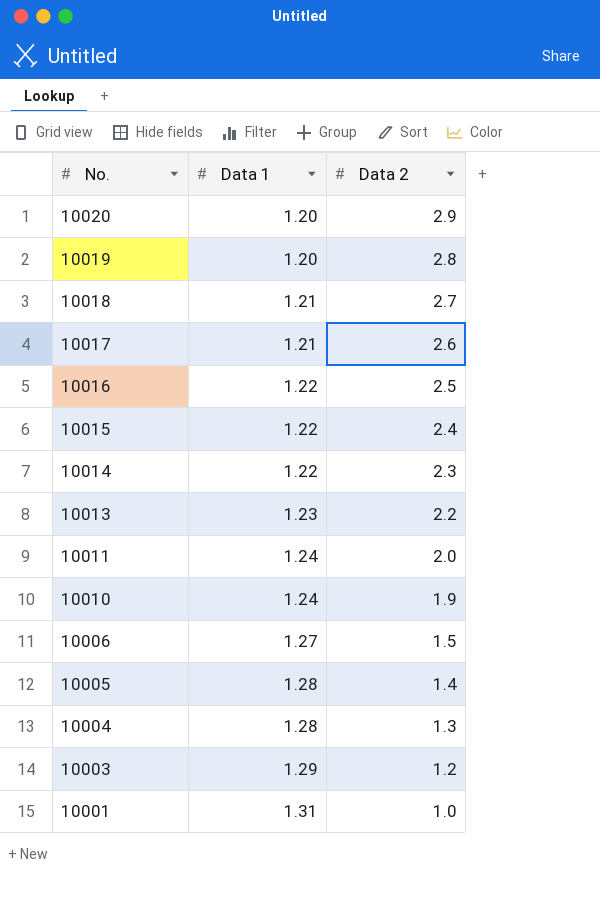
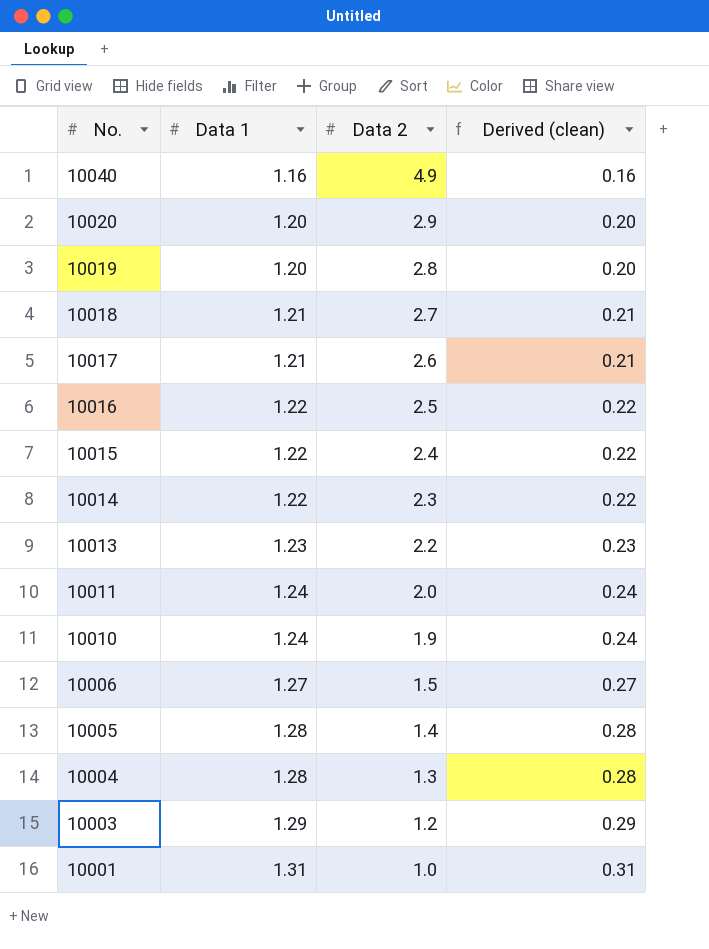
column Derived (clean) | formula: none -> [Data 1] - 1
row 10040: none -> 1.16 | 4.9 | 0.16

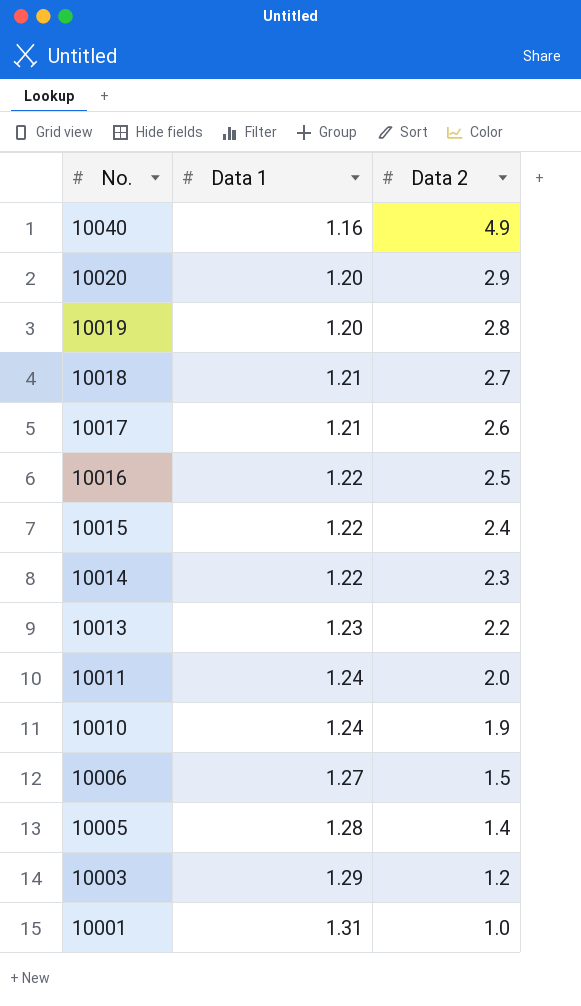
column Derived (clean) | formula: [Data 1] - 1 -> none
row 10004: 1.28 | 1.3 | 0.28 -> none

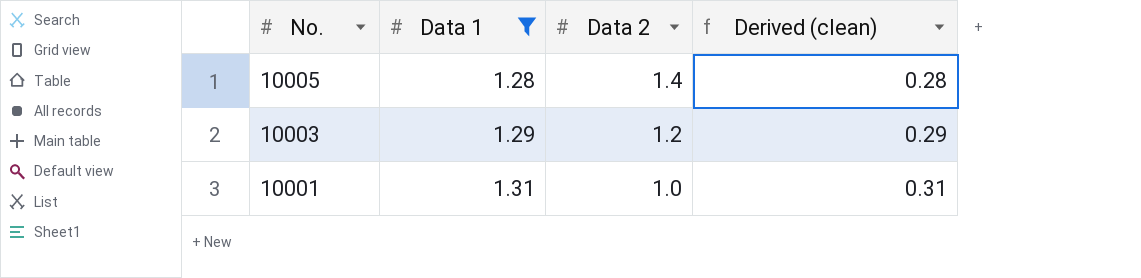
filter: none -> Data 1 >= 1.28
column Derived (clean) | formula: none -> [Data 1] - 1

